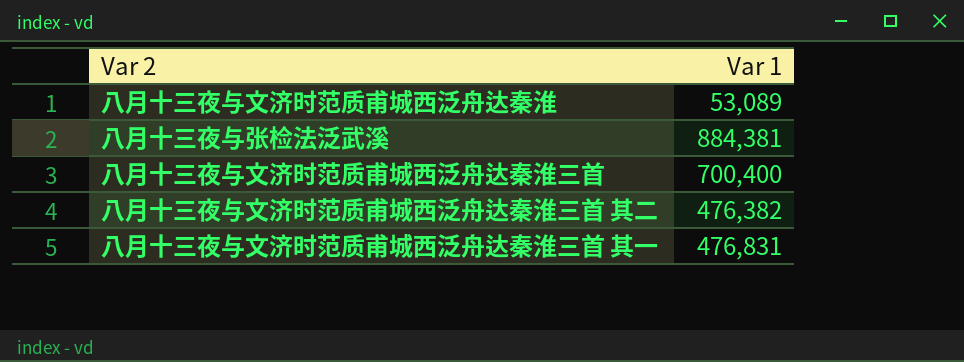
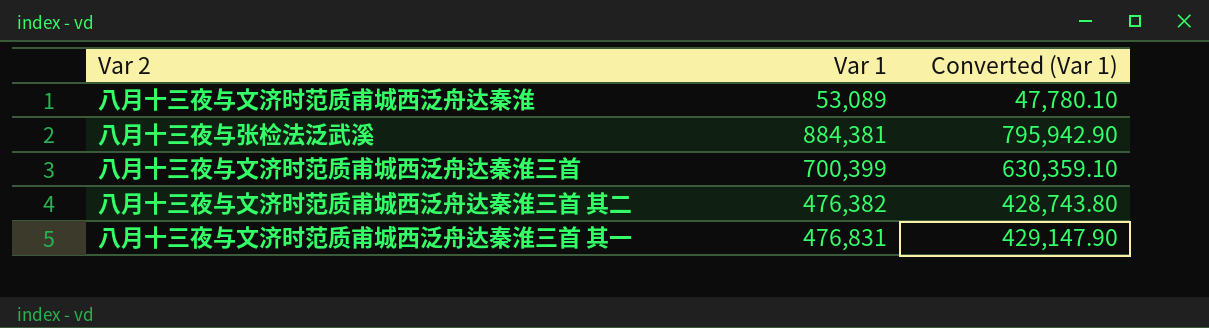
column Converted (Var 1) | formula: none -> [Var 1] * 0.9
八月十三夜与文济时范质甫城西泛舟达秦淮三首 | Var 1: 700,400 -> 700,399

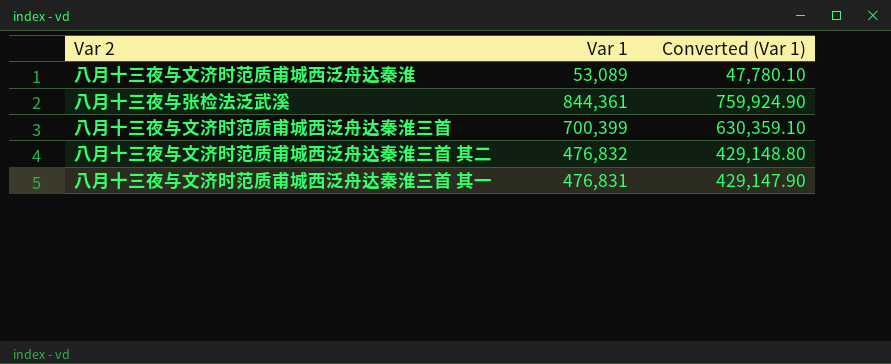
八月十三夜与张检法泛武溪 | Var 1: 884,381 -> 844,361
八月十三夜与张检法泛武溪 | Converted (Var 1): 795,942.90 -> 759,924.90
八月十三夜与文济时范质甫城西泛舟达秦淮三首 其二 | Var 1: 476,382 -> 476,832
八月十三夜与文济时范质甫城西泛舟达秦淮三首 其二 | Converted (Var 1): 428,743.80 -> 429,148.80

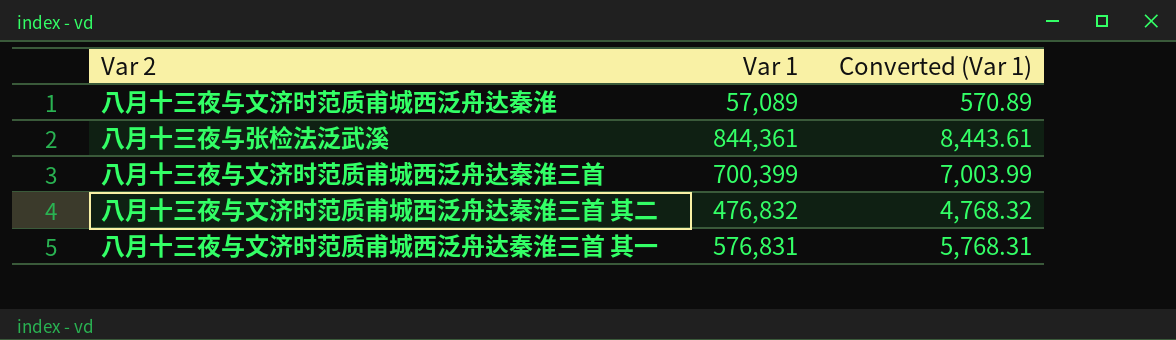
column Converted (Var 1) | formula: [Var 1] * 0.9 -> [Var 1] * 0.01
八月十三夜与文济时范质甫城西泛舟达秦淮 | Var 1: 53,089 -> 57,089
八月十三夜与文济时范质甫城西泛舟达秦淮三首 其一 | Var 1: 476,831 -> 576,831

